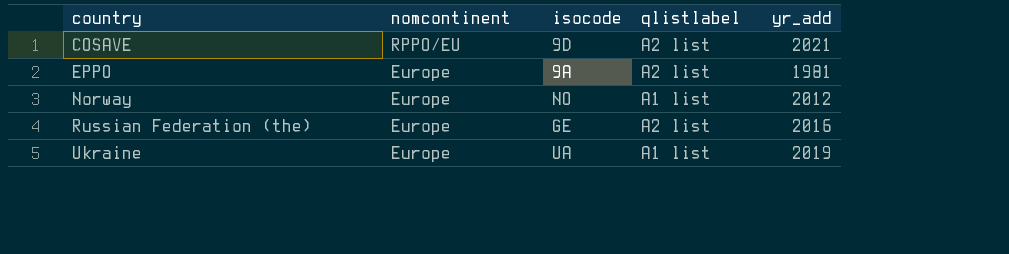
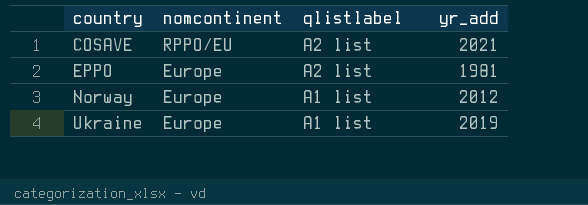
column isocode | position: 3 -> none
row Russian Federation (the): Europe | GE | A2 list | 2016 -> none

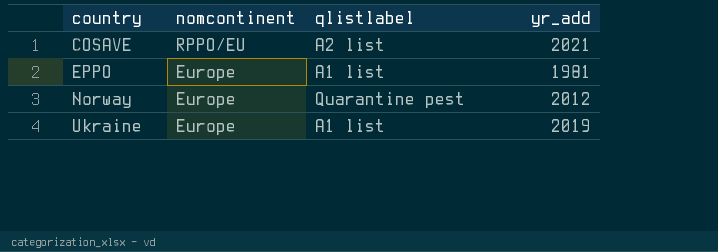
EPPO | qlistlabel: A2 list -> A1 list
Norway | qlistlabel: A1 list -> Quarantine pest

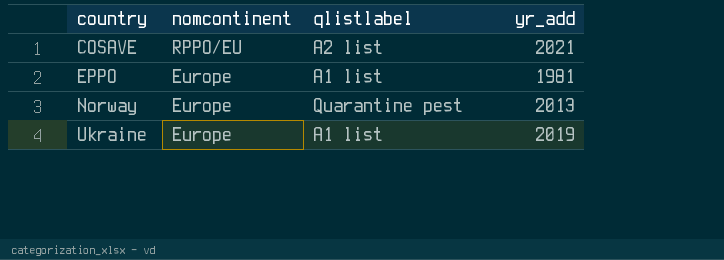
Norway | yr_add: 2012 -> 2013

